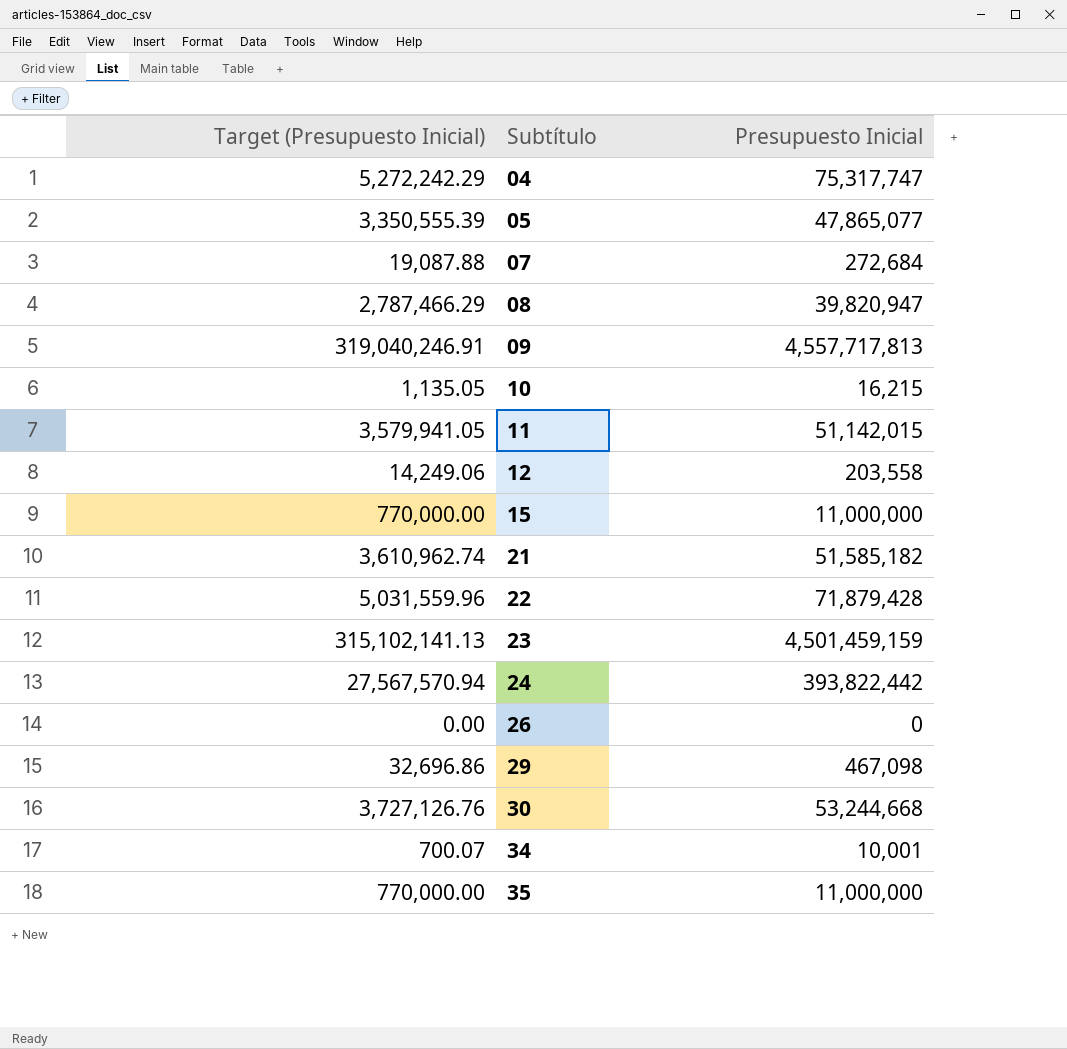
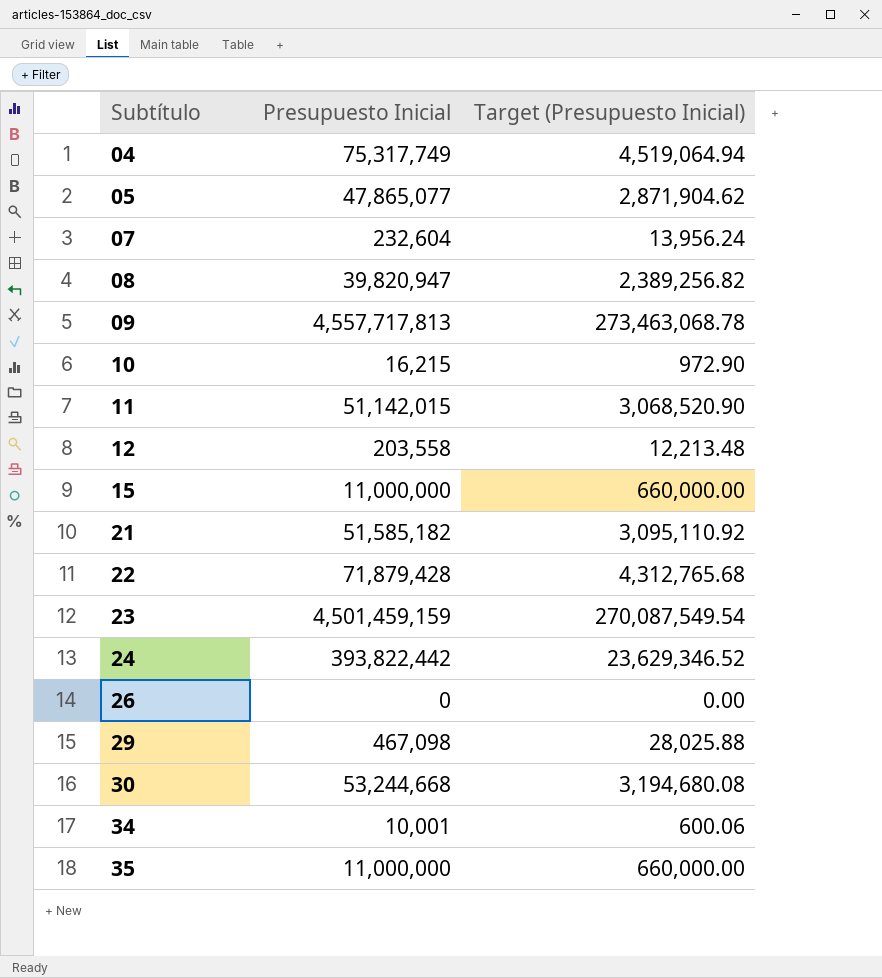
column Target (Presupuesto Inicial) | formula: [Presupuesto Inicial] * 0.07 -> [Presupuesto Inicial] * 0.06
column Target (Presupuesto Inicial) | position: 1 -> 3
04 | Presupuesto Inicial: 75,317,747 -> 75,317,749
07 | Presupuesto Inicial: 272,684 -> 232,604

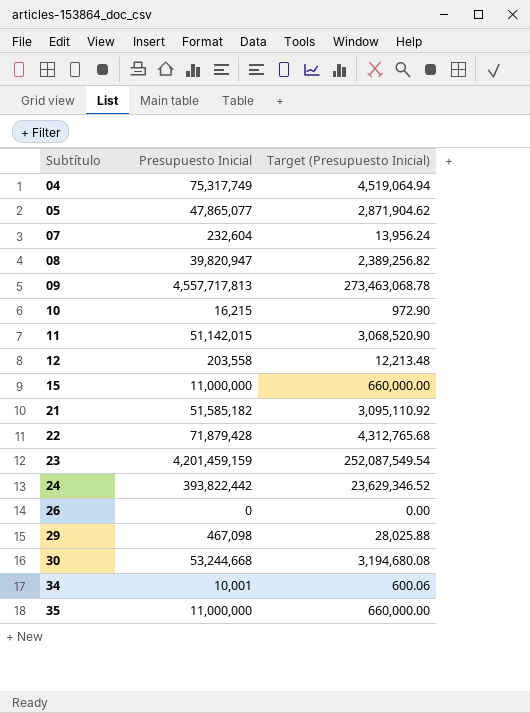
23 | Presupuesto Inicial: 4,501,459,159 -> 4,201,459,159
23 | Target (Presupuesto Inicial): 270,087,549.54 -> 252,087,549.54

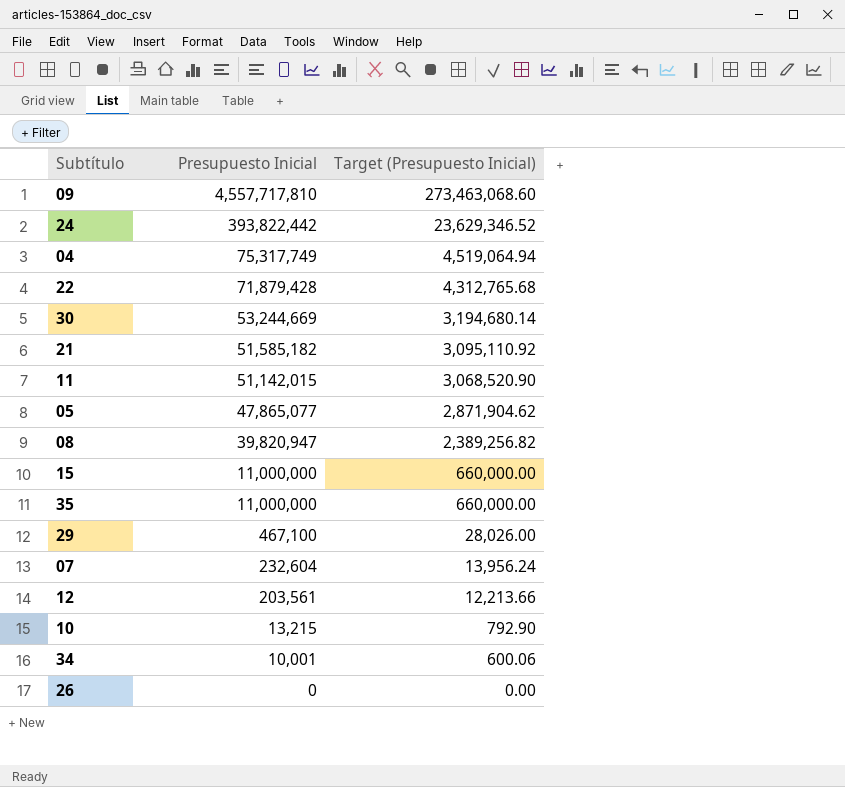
row order: Subtítulo ascending -> Presupuesto Inicial descending
row 23: 4,201,459,159 | 252,087,549.54 -> none
09 | Presupuesto Inicial: 4,557,717,813 -> 4,557,717,810
09 | Target (Presupuesto Inicial): 273,463,068.78 -> 273,463,068.60
30 | Presupuesto Inicial: 53,244,668 -> 53,244,669
30 | Target (Presupuesto Inicial): 3,194,680.08 -> 3,194,680.14
29 | Presupuesto Inicial: 467,098 -> 467,100
29 | Target (Presupuesto Inicial): 28,025.88 -> 28,026.00
12 | Presupuesto Inicial: 203,558 -> 203,561
12 | Target (Presupuesto Inicial): 12,213.48 -> 12,213.66
10 | Presupuesto Inicial: 16,215 -> 13,215
10 | Target (Presupuesto Inicial): 972.90 -> 792.90

